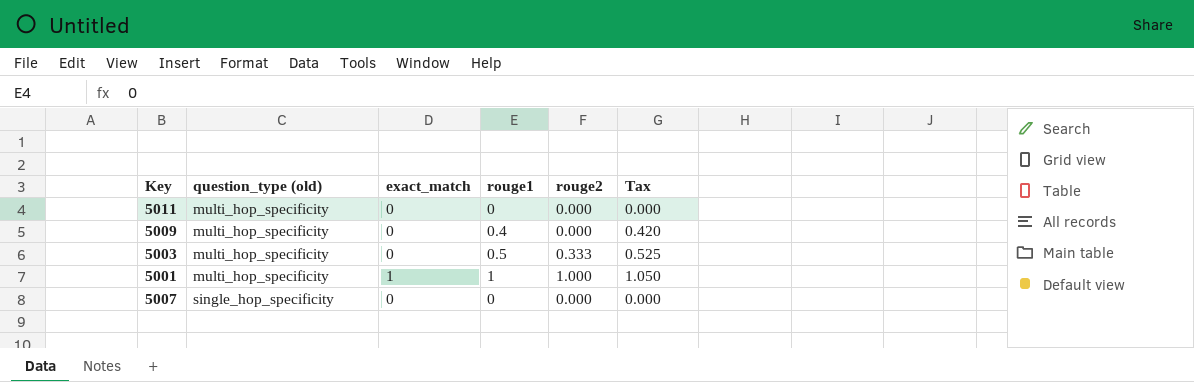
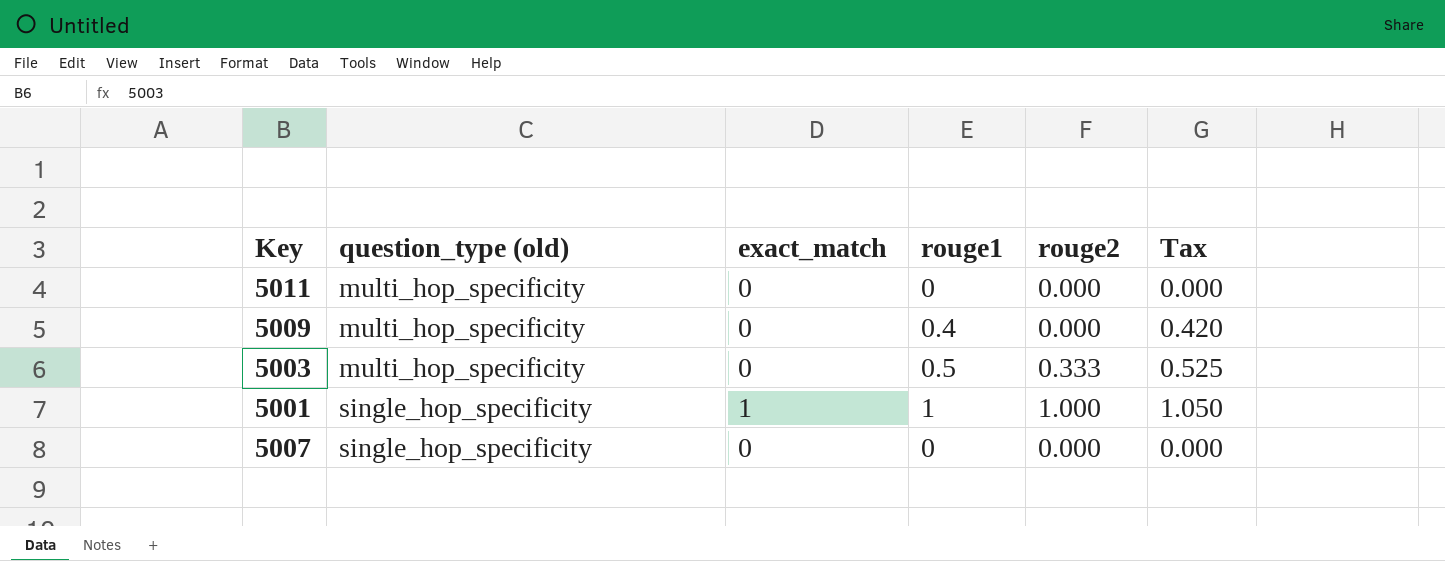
5001 | question_type (old): multi_hop_specificity -> single_hop_specificity

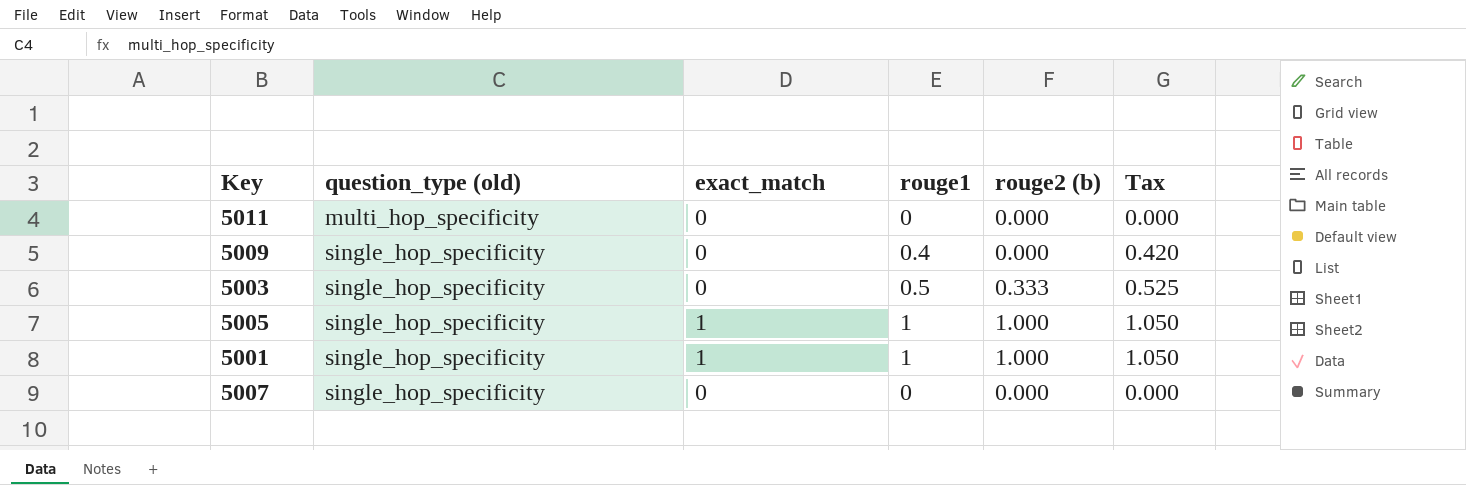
column name: rouge2 -> rouge2 (b)
5009 | question_type (old): multi_hop_specificity -> single_hop_specificity
5003 | question_type (old): multi_hop_specificity -> single_hop_specificity
row 5005: none -> single_hop_specificity | 1 | 1 | 1.000 | 1.050

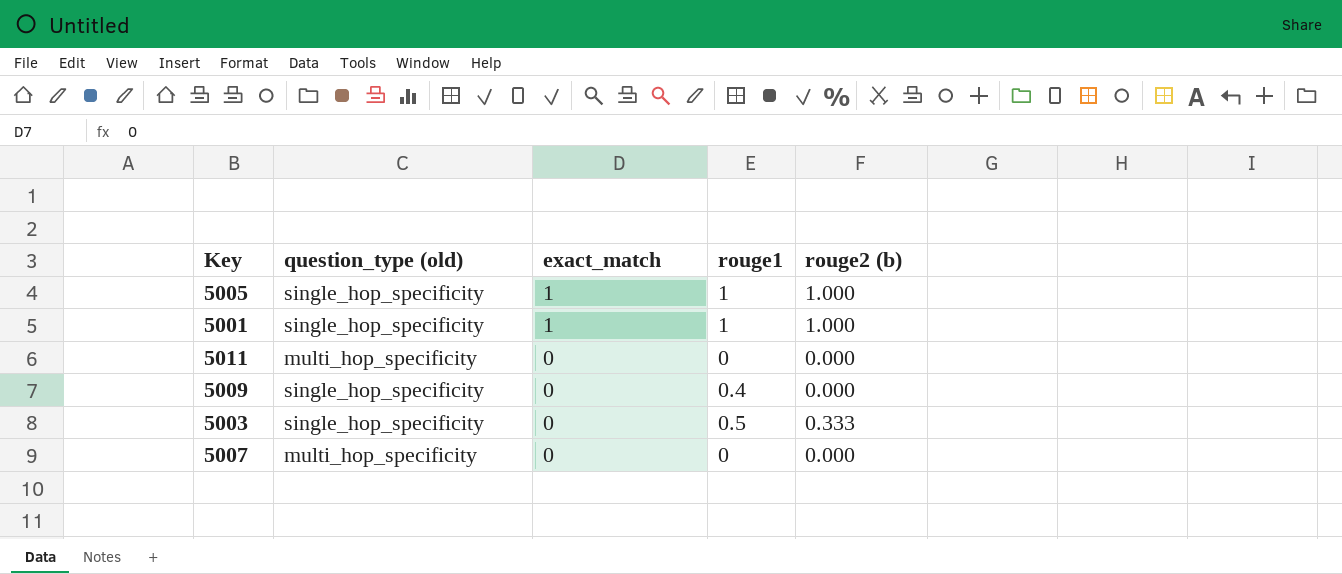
row order: question_type (old) ascending -> exact_match descending
column Tax | formula: [rouge1] * 1.05 -> none
5007 | question_type (old): single_hop_specificity -> multi_hop_specificity

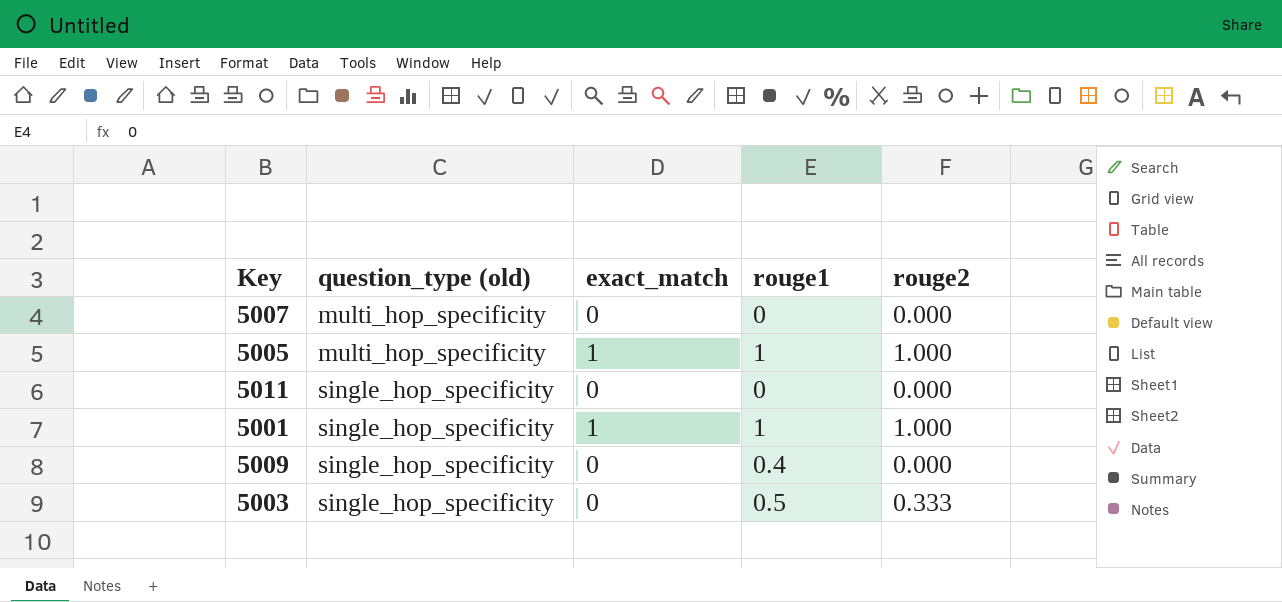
row order: exact_match descending -> question_type (old) ascending
column name: rouge2 (b) -> rouge2
5005 | question_type (old): single_hop_specificity -> multi_hop_specificity
5011 | question_type (old): multi_hop_specificity -> single_hop_specificity

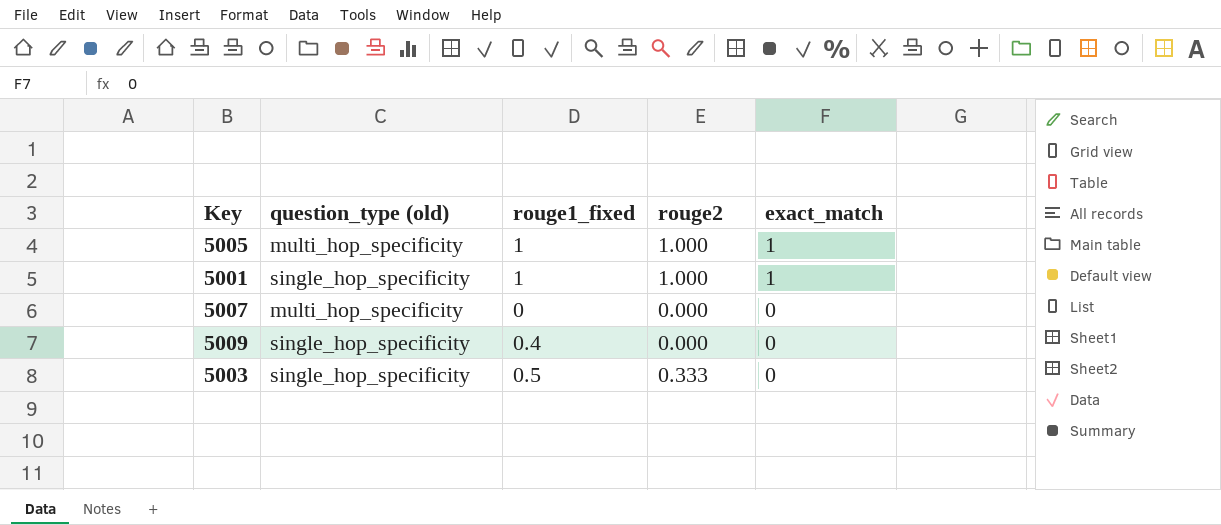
row order: question_type (old) ascending -> exact_match descending
column name: rouge1 -> rouge1_fixed
column exact_match | position: 3 -> 5
row 5011: single_hop_specificity | 0 | 0 | 0.000 -> none

